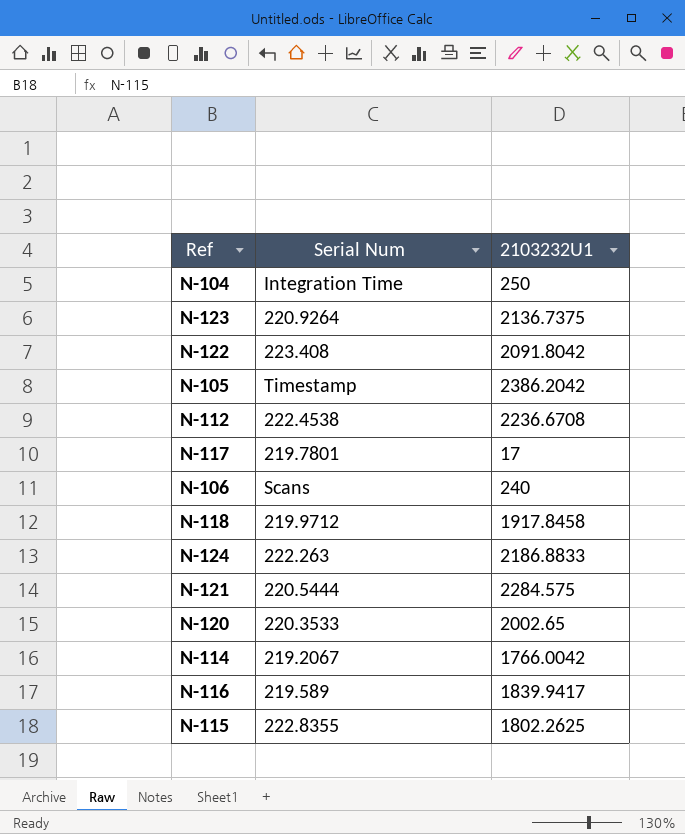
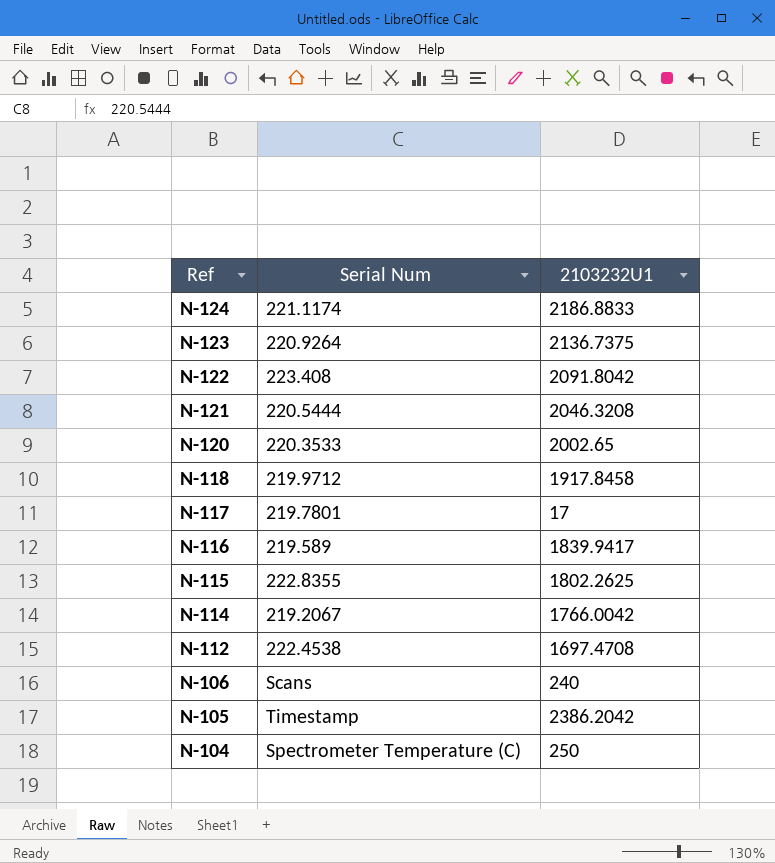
row order: none -> Ref descending
N-124 | Serial Num: 222.263 -> 221.1174
N-121 | 2103232U1: 2284.575 -> 2046.3208
N-112 | 2103232U1: 2236.6708 -> 1697.4708
N-104 | Serial Num: Integration Time -> Spectrometer Temperature (C)

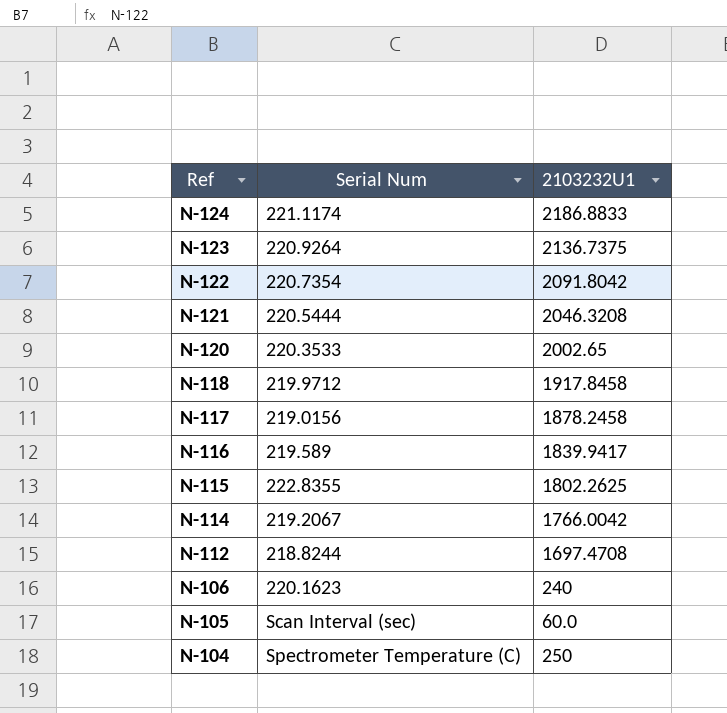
N-122 | Serial Num: 223.408 -> 220.7354
N-117 | Serial Num: 219.7801 -> 219.0156
N-117 | 2103232U1: 17 -> 1878.2458
N-112 | Serial Num: 222.4538 -> 218.8244
N-106 | Serial Num: Scans -> 220.1623
N-105 | Serial Num: Timestamp -> Scan Interval (sec)
N-105 | 2103232U1: 2386.2042 -> 60.0

